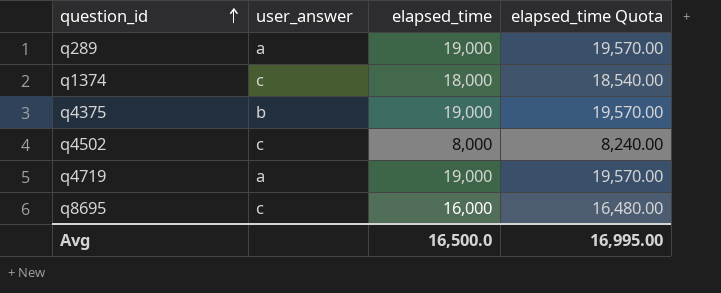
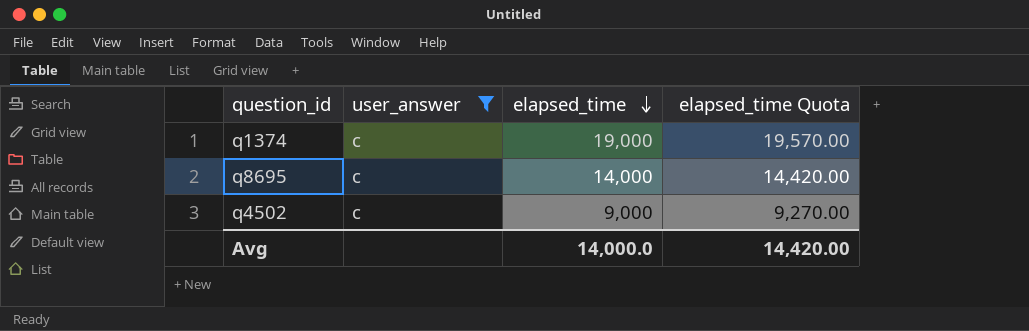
filter: none -> user_answer = c
row order: question_id ascending -> elapsed_time descending
q1374 | elapsed_time: 18,000 -> 19,000
q1374 | elapsed_time Quota: 18,540.00 -> 19,570.00
q8695 | elapsed_time: 16,000 -> 14,000
q8695 | elapsed_time Quota: 16,480.00 -> 14,420.00
q4502 | elapsed_time: 8,000 -> 9,000
q4502 | elapsed_time Quota: 8,240.00 -> 9,270.00
Avg | elapsed_time: 16,500.0 -> 14,000.0
Avg | elapsed_time Quota: 16,995.00 -> 14,420.00

